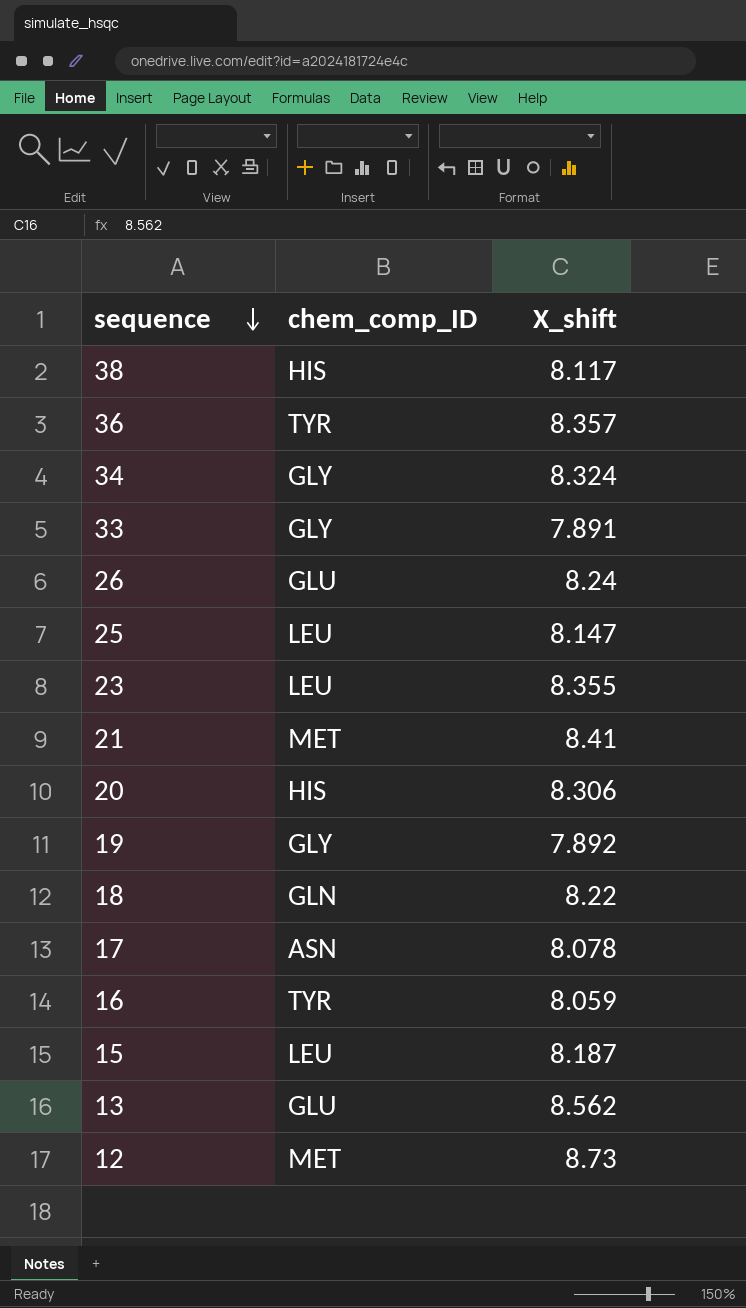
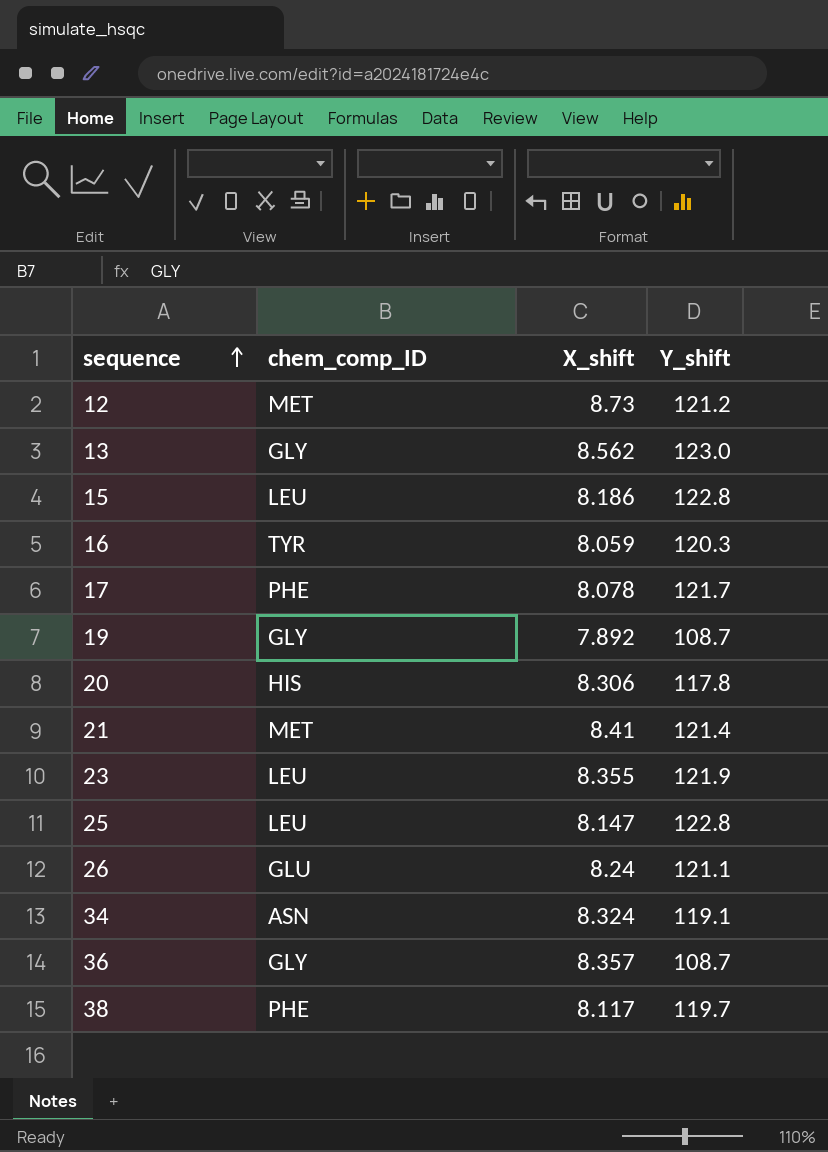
row order: sequence descending -> sequence ascending
column Y_shift | position: none -> 4
row 33: GLY | 7.891 -> none
row 18: GLN | 8.22 -> none
13 | chem_comp_ID: GLU -> GLY
15 | X_shift: 8.187 -> 8.186
17 | chem_comp_ID: ASN -> PHE
34 | chem_comp_ID: GLY -> ASN
36 | chem_comp_ID: TYR -> GLY
38 | chem_comp_ID: HIS -> PHE

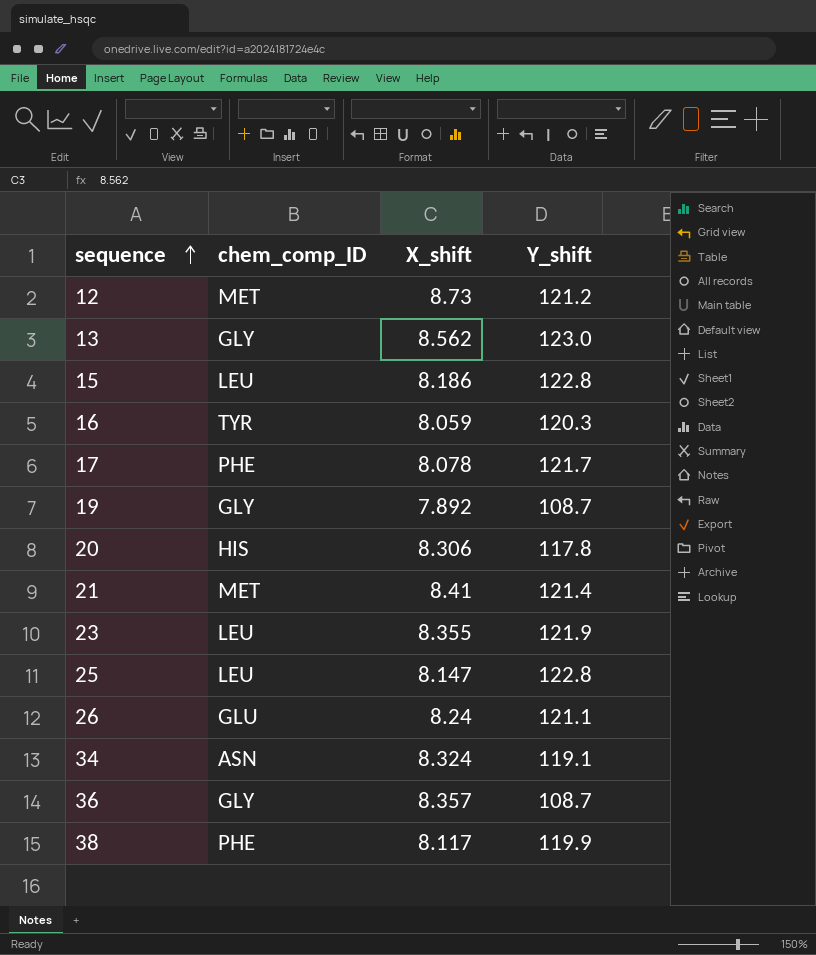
38 | Y_shift: 119.7 -> 119.9

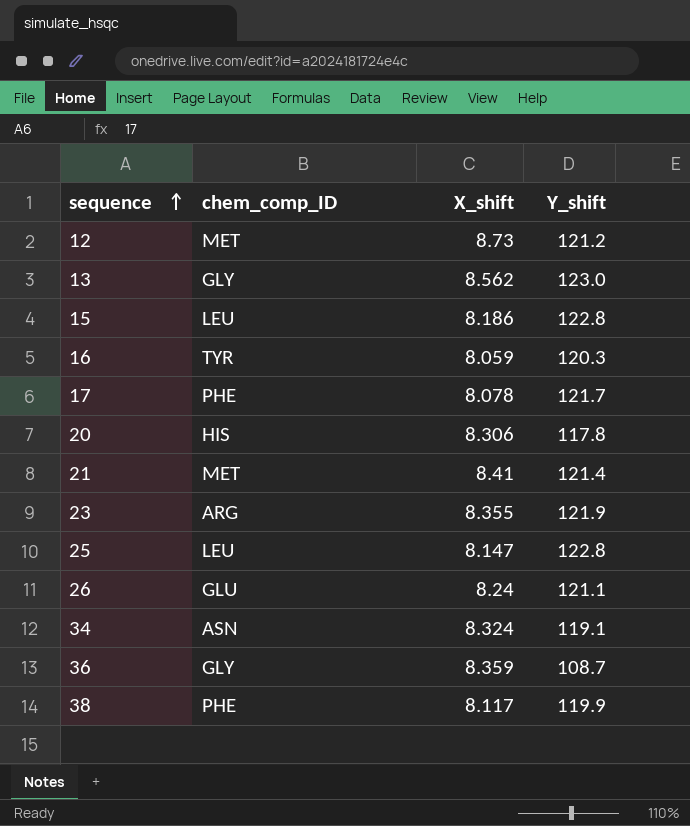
row 19: GLY | 7.892 | 108.7 -> none
23 | chem_comp_ID: LEU -> ARG
36 | X_shift: 8.357 -> 8.359

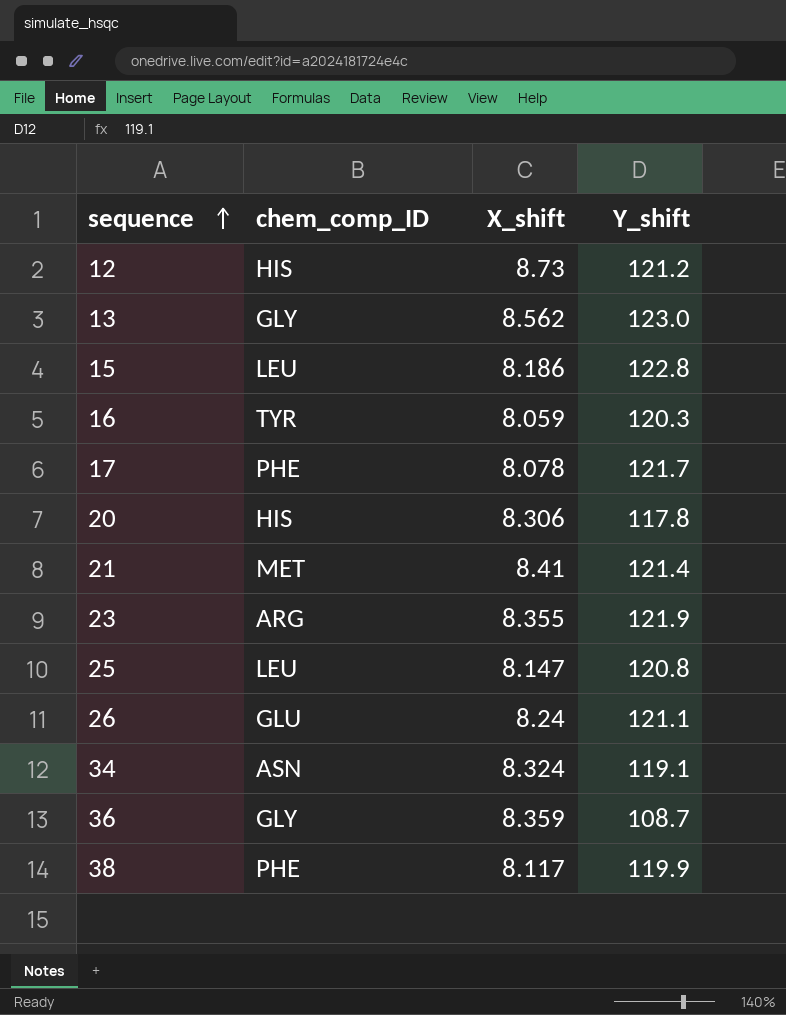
12 | chem_comp_ID: MET -> HIS
25 | Y_shift: 122.8 -> 120.8

